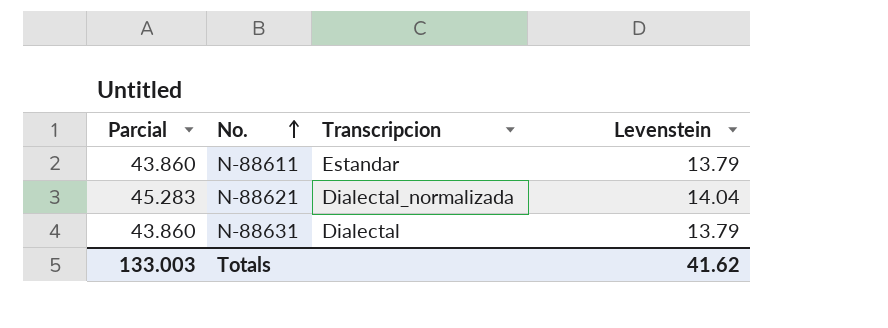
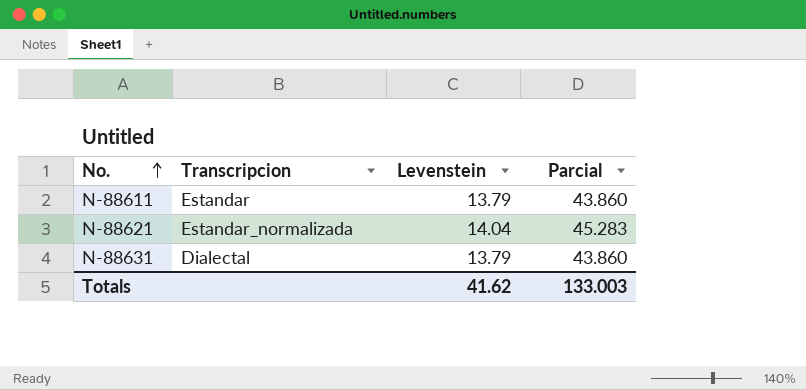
column Parcial | position: 1 -> 4
N-88621 | Transcripcion: Dialectal_normalizada -> Estandar_normalizada

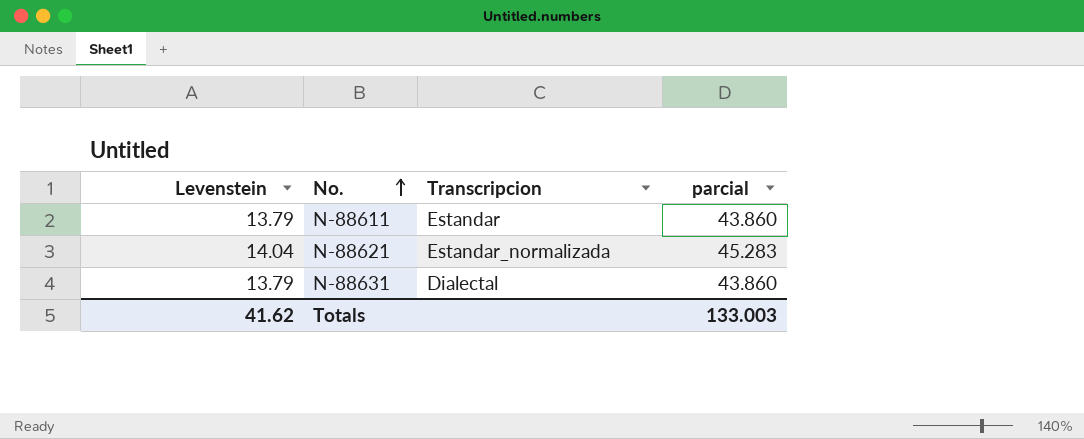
column Levenstein | position: 3 -> 1
column name: Parcial -> parcial

